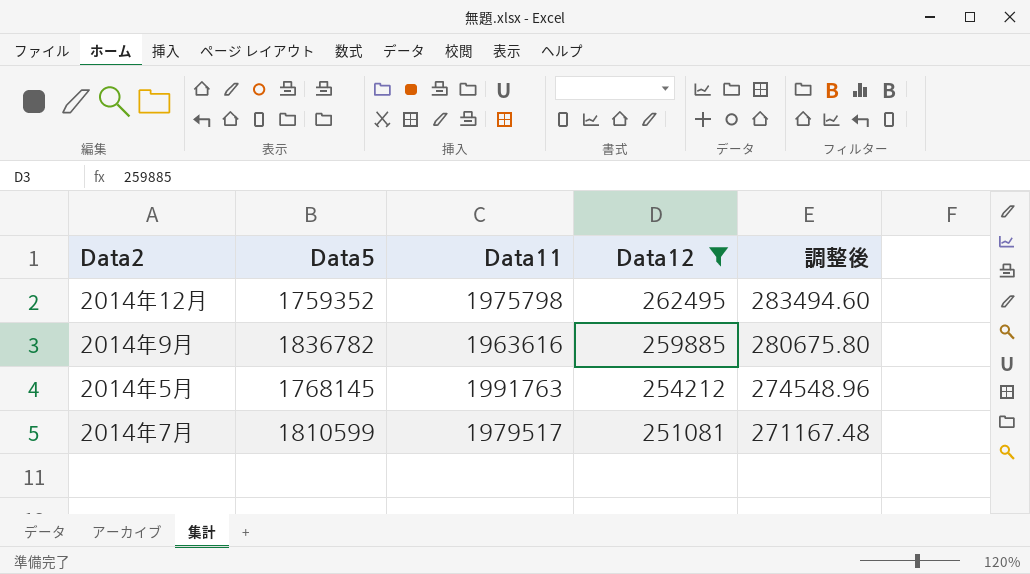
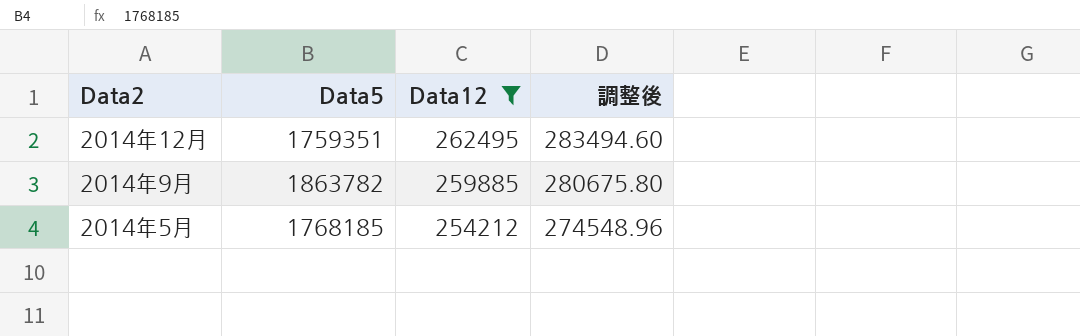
column Data11 | position: 3 -> none
row 2014年7月: 1810599 | 1979517 | 251081 | 271167.48 -> none
2014年12月 | Data5: 1759352 -> 1759351
2014年9月 | Data5: 1836782 -> 1863782
2014年5月 | Data5: 1768145 -> 1768185

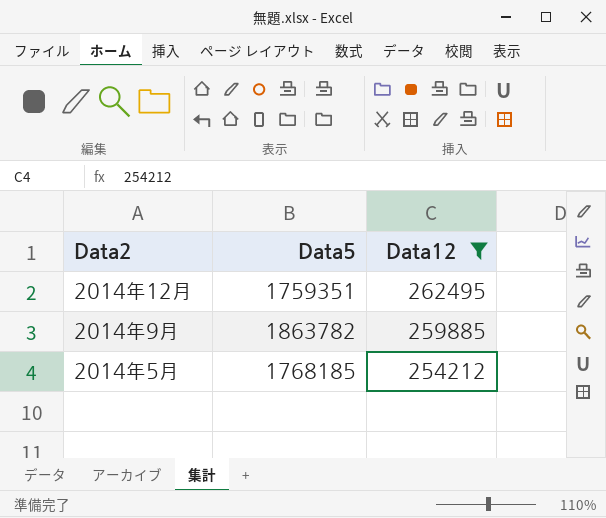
column 調整後 | formula: [Data12] * 1.08 -> none

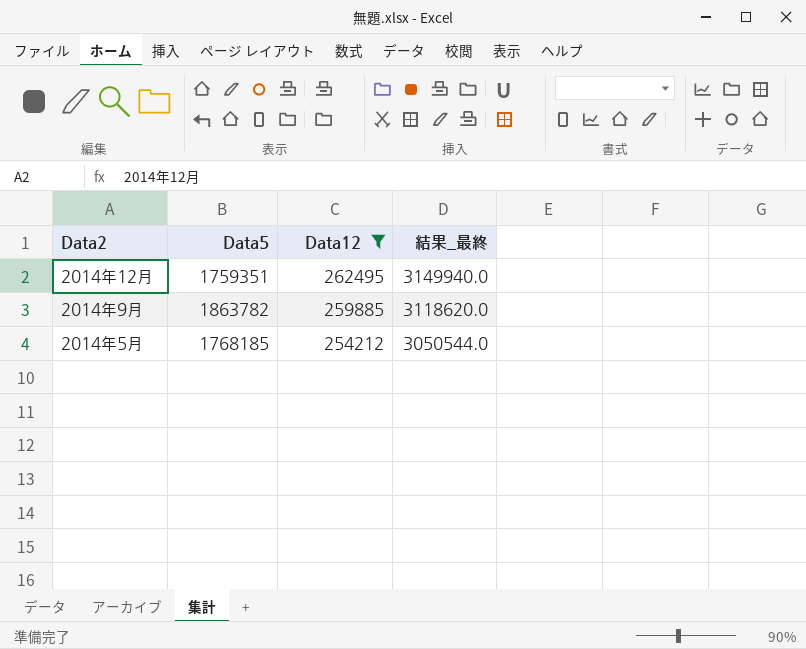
column 結果_最終 | formula: none -> [Data12] * 12

